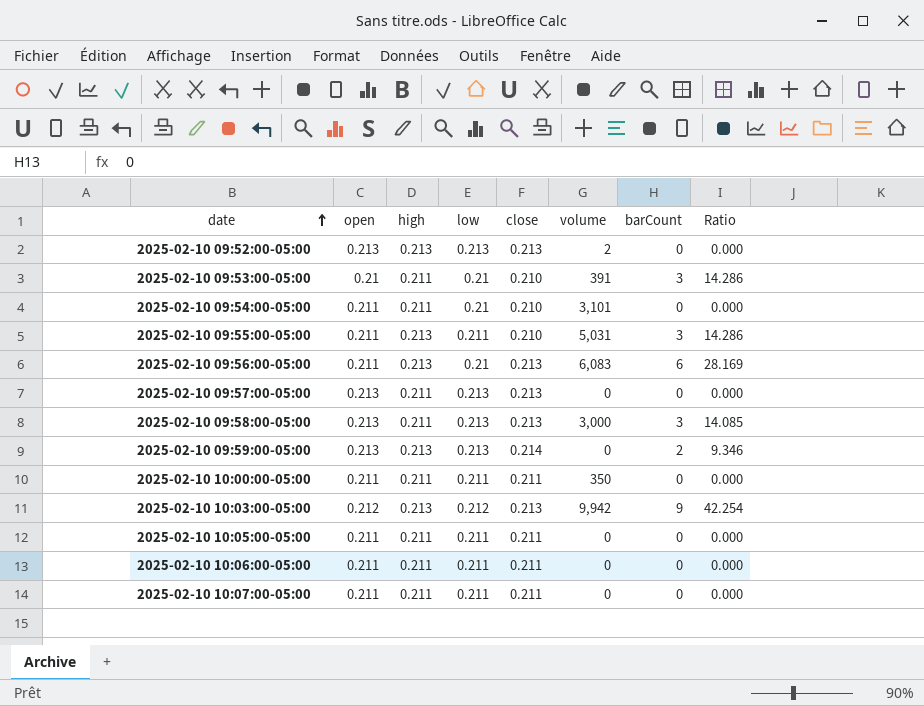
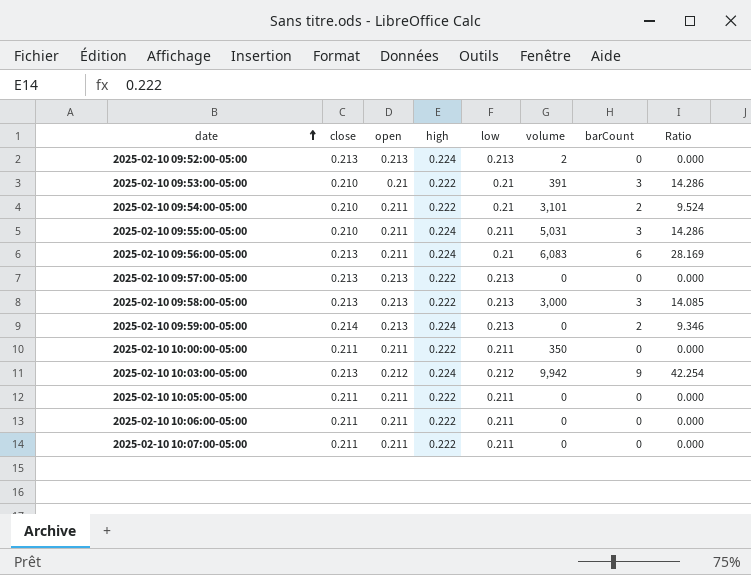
column close | position: 5 -> 2
2025-02-10 09:52:00-05:00 | high: 0.213 -> 0.224
2025-02-10 09:53:00-05:00 | high: 0.211 -> 0.222
2025-02-10 09:54:00-05:00 | high: 0.211 -> 0.222
2025-02-10 09:54:00-05:00 | barCount: 0 -> 2
2025-02-10 09:54:00-05:00 | Ratio: 0.000 -> 9.524
2025-02-10 09:55:00-05:00 | high: 0.213 -> 0.224
2025-02-10 09:56:00-05:00 | high: 0.213 -> 0.224
2025-02-10 09:57:00-05:00 | high: 0.211 -> 0.222
2025-02-10 09:58:00-05:00 | high: 0.211 -> 0.222
2025-02-10 09:59:00-05:00 | high: 0.213 -> 0.224
2025-02-10 10:00:00-05:00 | high: 0.211 -> 0.222
2025-02-10 10:03:00-05:00 | high: 0.213 -> 0.224
2025-02-10 10:05:00-05:00 | high: 0.211 -> 0.222
2025-02-10 10:06:00-05:00 | high: 0.211 -> 0.222
2025-02-10 10:07:00-05:00 | high: 0.211 -> 0.222

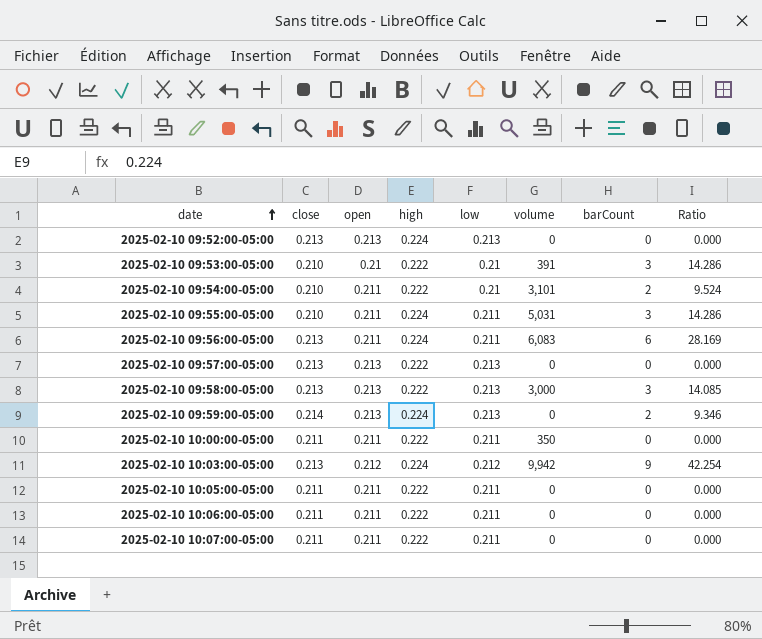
2025-02-10 09:52:00-05:00 | volume: 2 -> 0
2025-02-10 09:56:00-05:00 | low: 0.21 -> 0.211

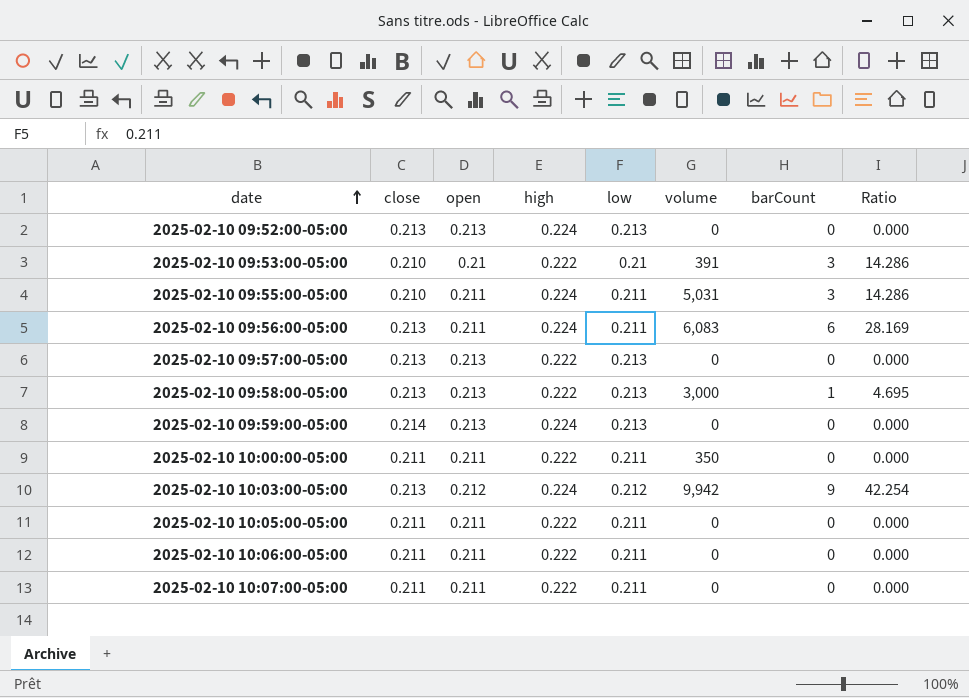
row 2025-02-10 09:54:00-05:00: 0.210 | 0.211 | 0.222 | 0.21 | 3,101 | 2 | 9.524 -> none
2025-02-10 09:58:00-05:00 | barCount: 3 -> 1
2025-02-10 09:58:00-05:00 | Ratio: 14.085 -> 4.695
2025-02-10 09:59:00-05:00 | barCount: 2 -> 0
2025-02-10 09:59:00-05:00 | Ratio: 9.346 -> 0.000

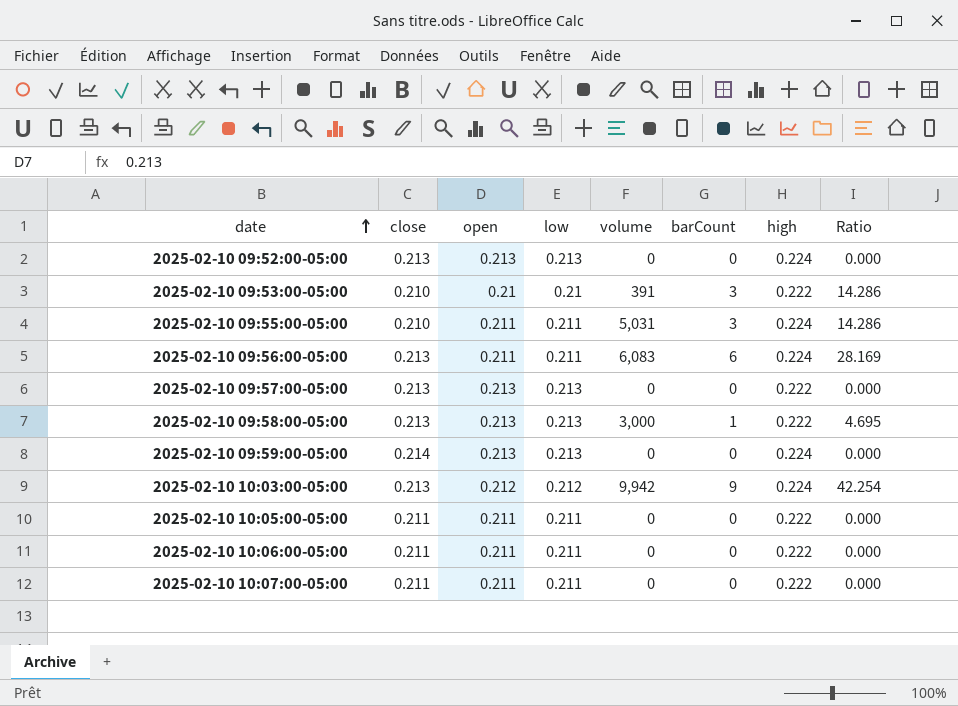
column high | position: 4 -> 7
row 2025-02-10 10:00:00-05:00: 0.211 | 0.211 | 0.222 | 0.211 | 350 | 0 | 0.000 -> none

